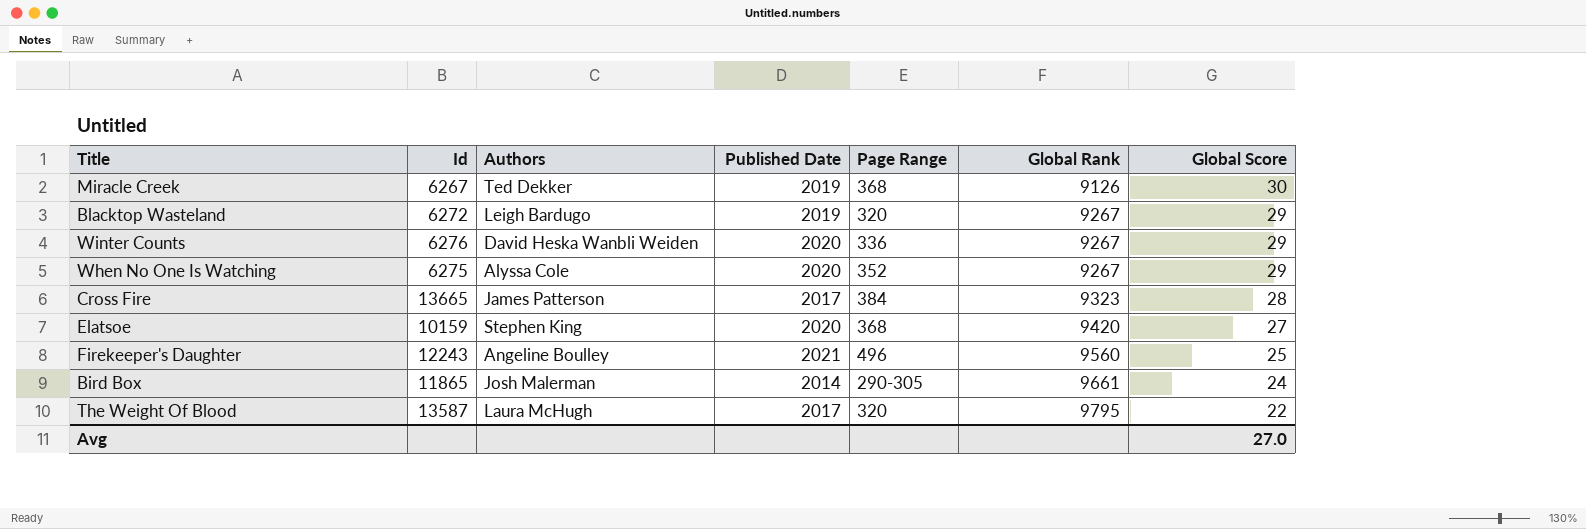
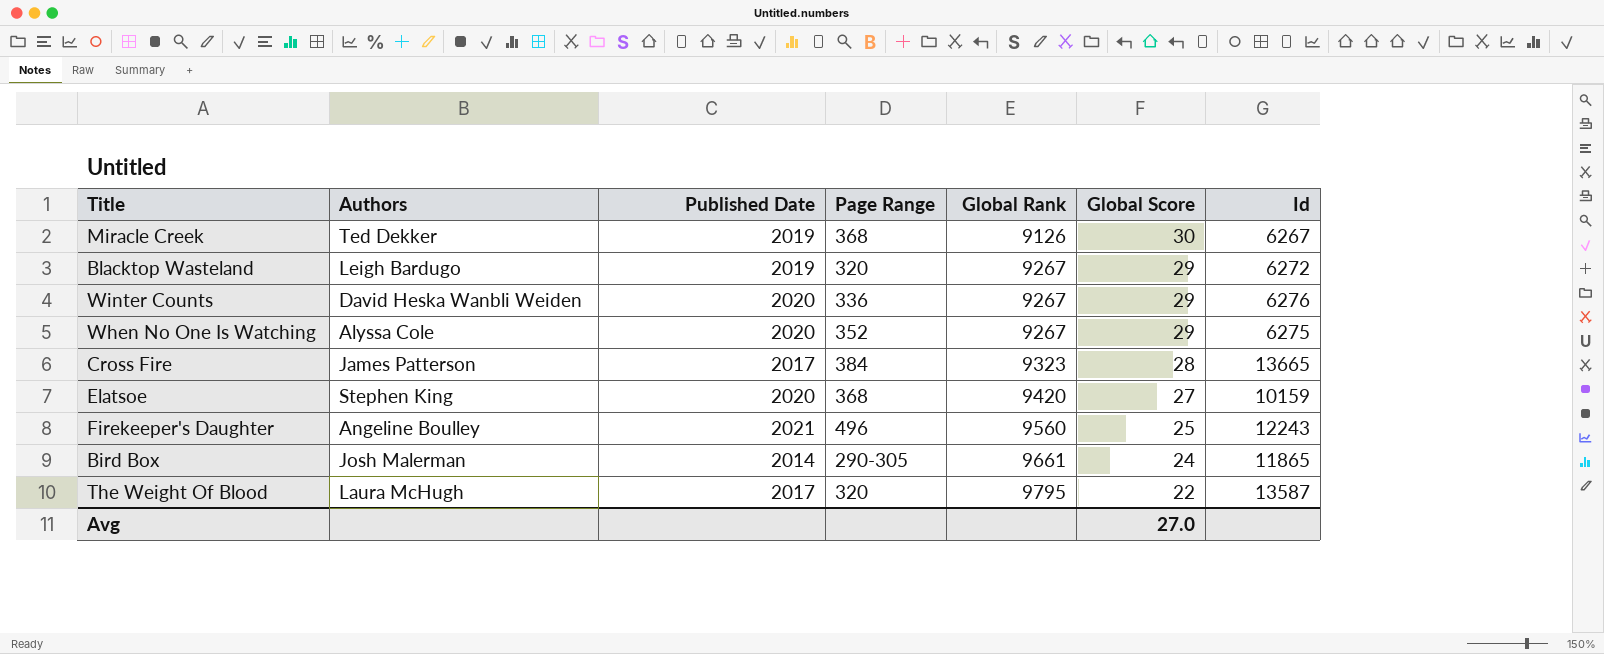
column Id | position: 2 -> 7

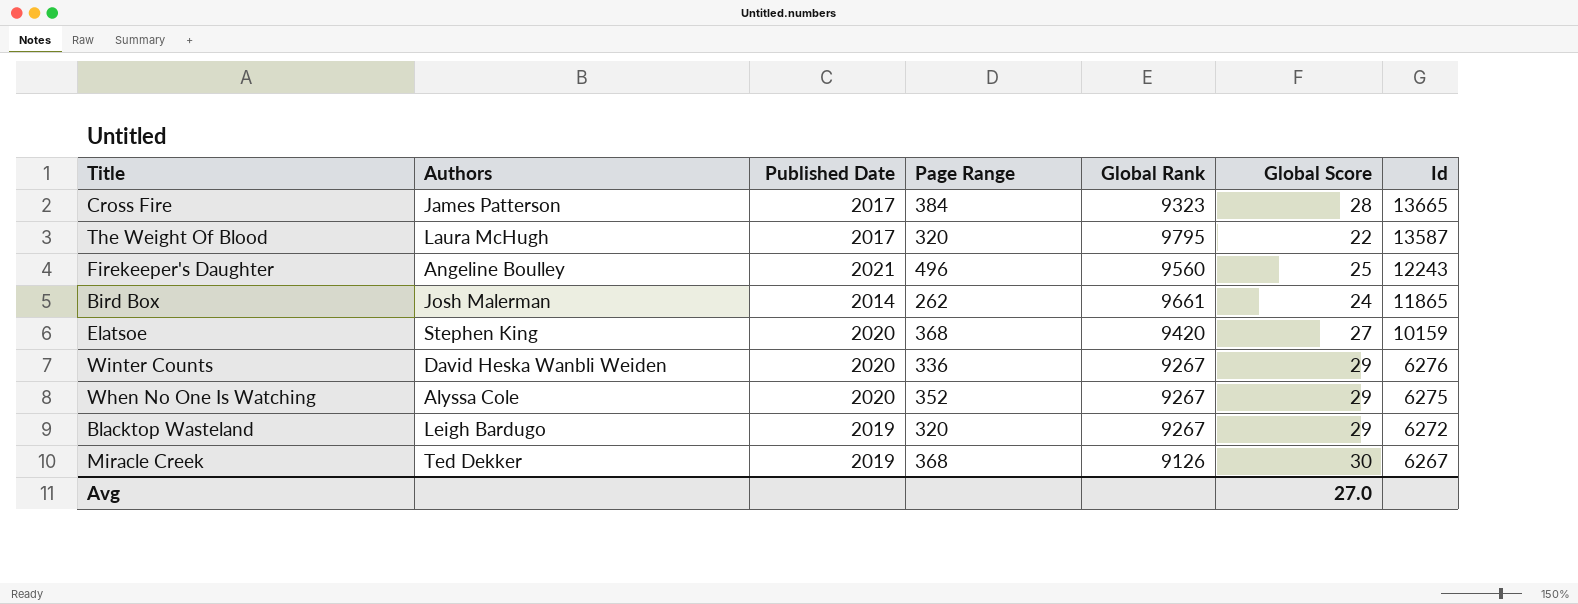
row order: Global Rank ascending -> Id descending
Bird Box | Page Range: 290-305 -> 262

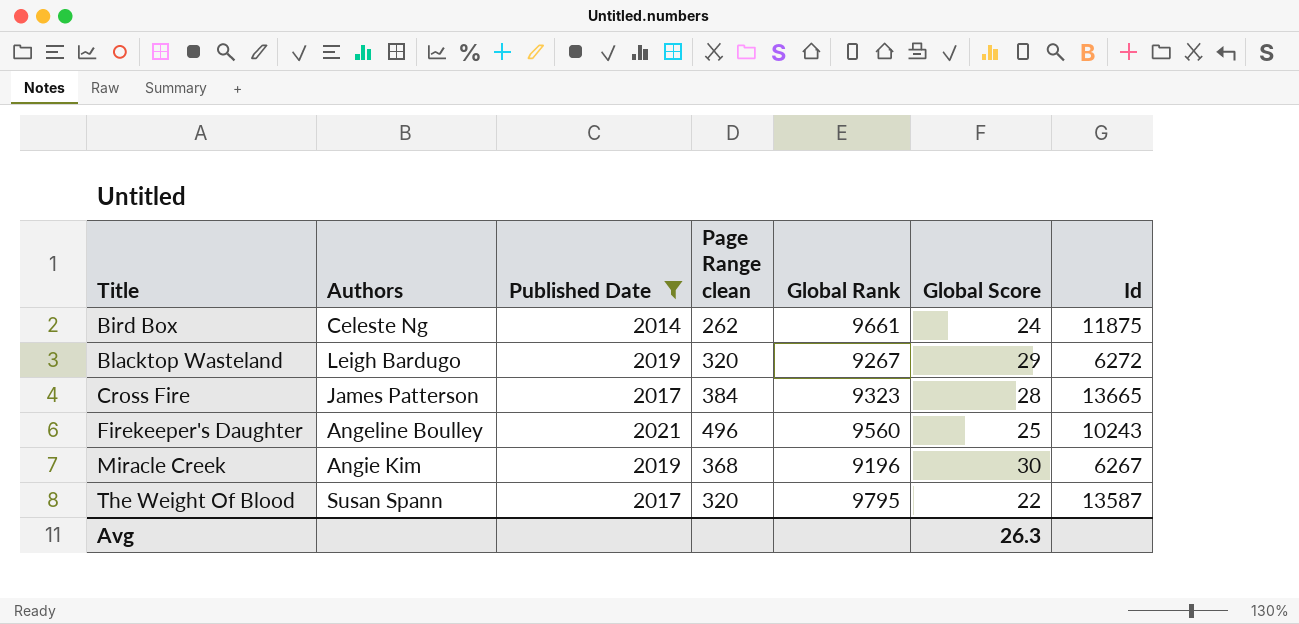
filter: none -> Published Date != 2020
row order: Id descending -> Title ascending
column name: Page Range -> Page Range clean
Bird Box | Authors: Josh Malerman -> Celeste Ng
Bird Box | Id: 11865 -> 11875
Firekeeper's Daughter | Id: 12243 -> 10243
Miracle Creek | Authors: Ted Dekker -> Angie Kim
Miracle Creek | Global Rank: 9126 -> 9196
The Weight Of Blood | Authors: Laura McHugh -> Susan Spann
Avg | Global Score: 27.0 -> 26.3

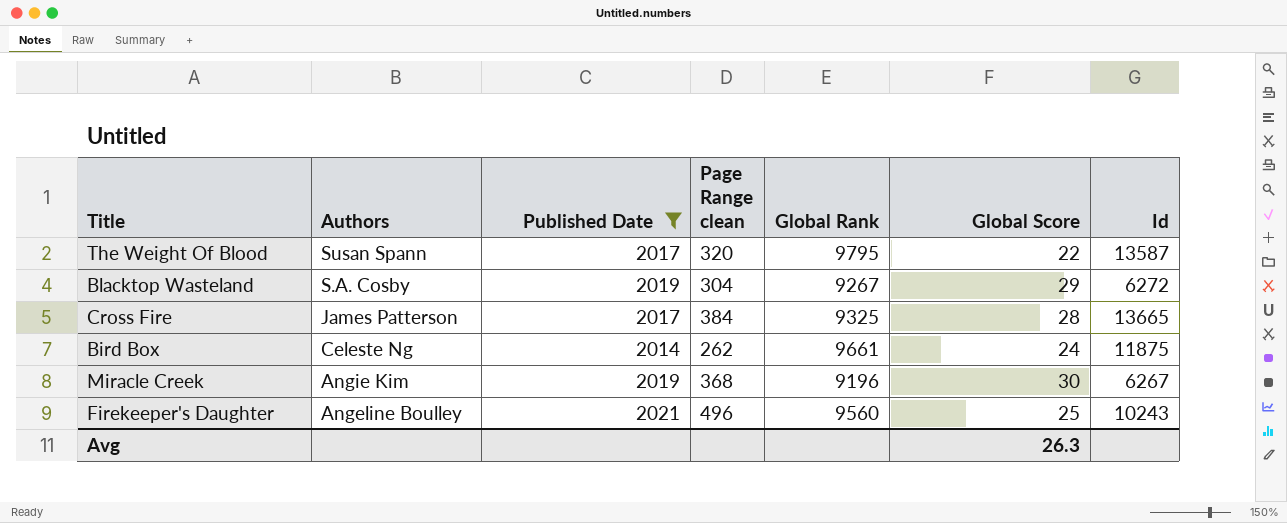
row order: Title ascending -> Authors descending
Blacktop Wasteland | Authors: Leigh Bardugo -> S.A. Cosby
Blacktop Wasteland | Page Range clean: 320 -> 304
Cross Fire | Global Rank: 9323 -> 9325

